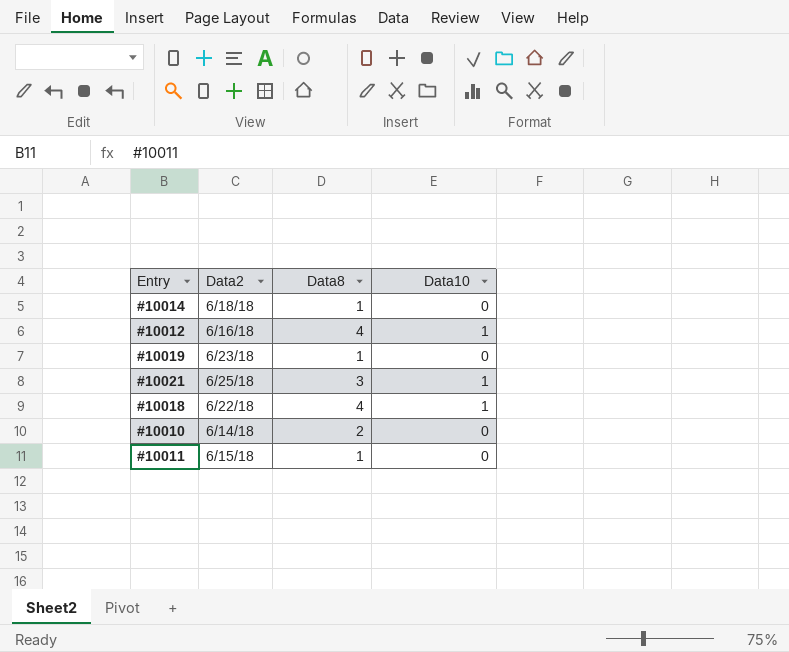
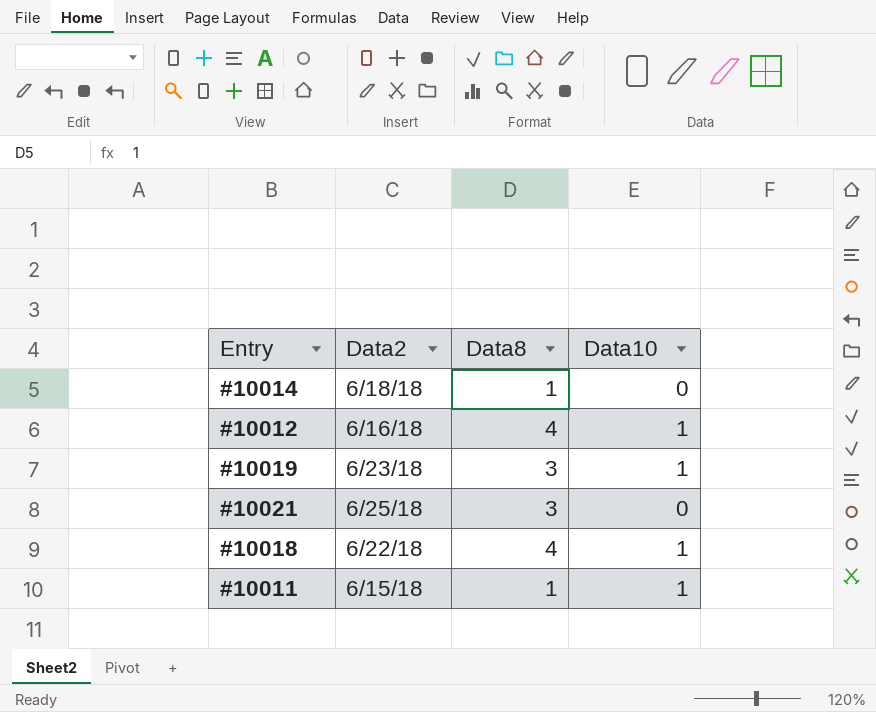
row #10010: 6/14/18 | 2 | 0 -> none
#10019 | Data8: 1 -> 3
#10019 | Data10: 0 -> 1
#10021 | Data10: 1 -> 0
#10011 | Data10: 0 -> 1

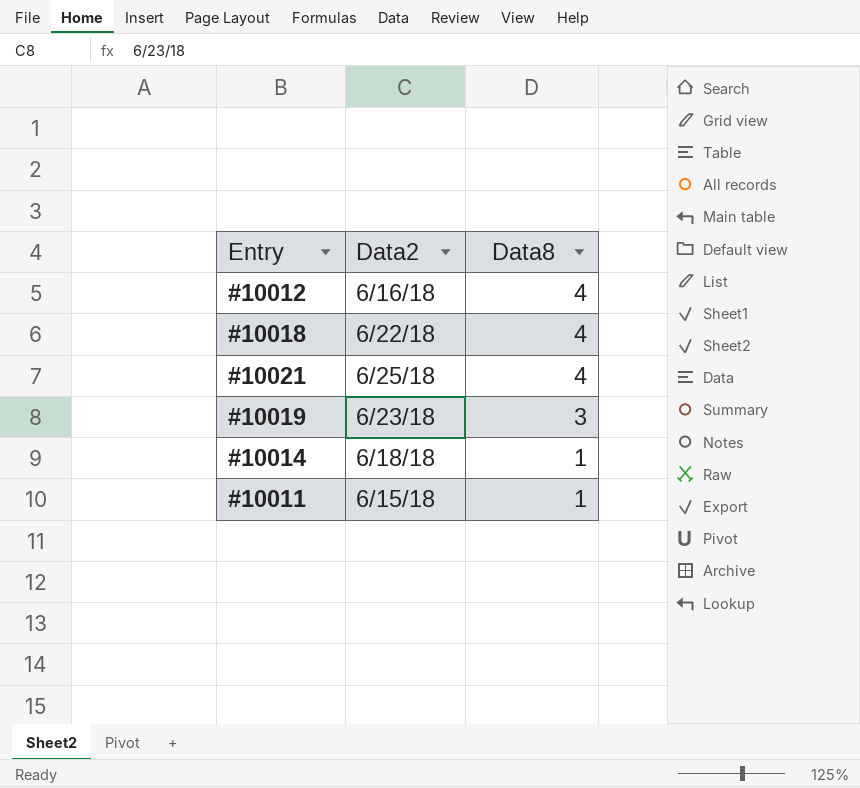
row order: none -> Data8 descending
column Data10 | position: 4 -> none
#10021 | Data8: 3 -> 4

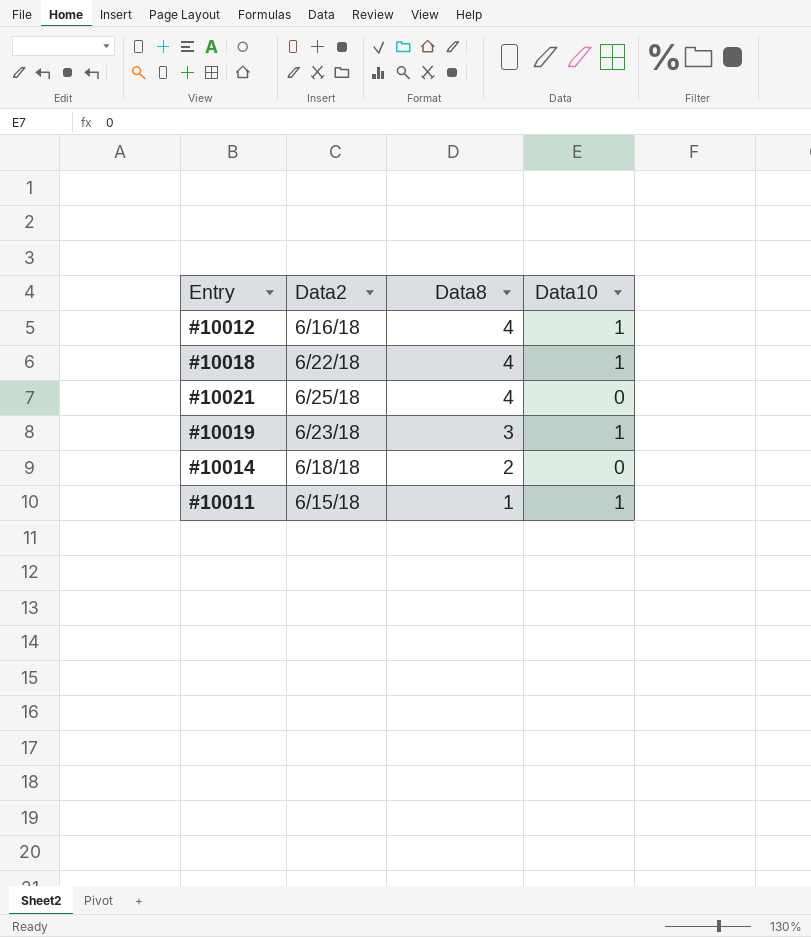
column Data10 | position: none -> 4
#10014 | Data8: 1 -> 2

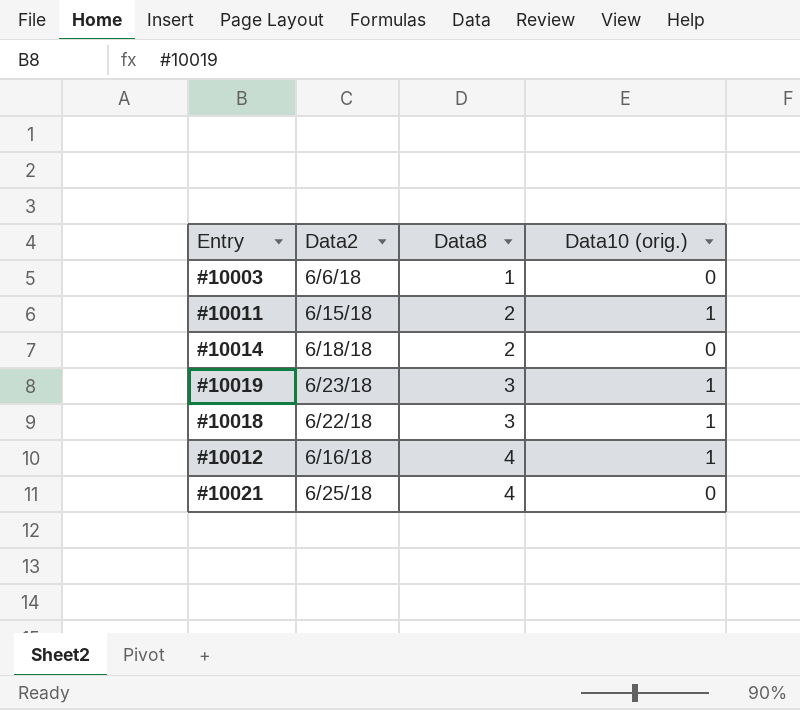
row order: Data8 descending -> Data8 ascending
column name: Data10 -> Data10 (orig.)
row #10003: none -> 6/6/18 | 1 | 0
#10011 | Data8: 1 -> 2
#10018 | Data8: 4 -> 3

